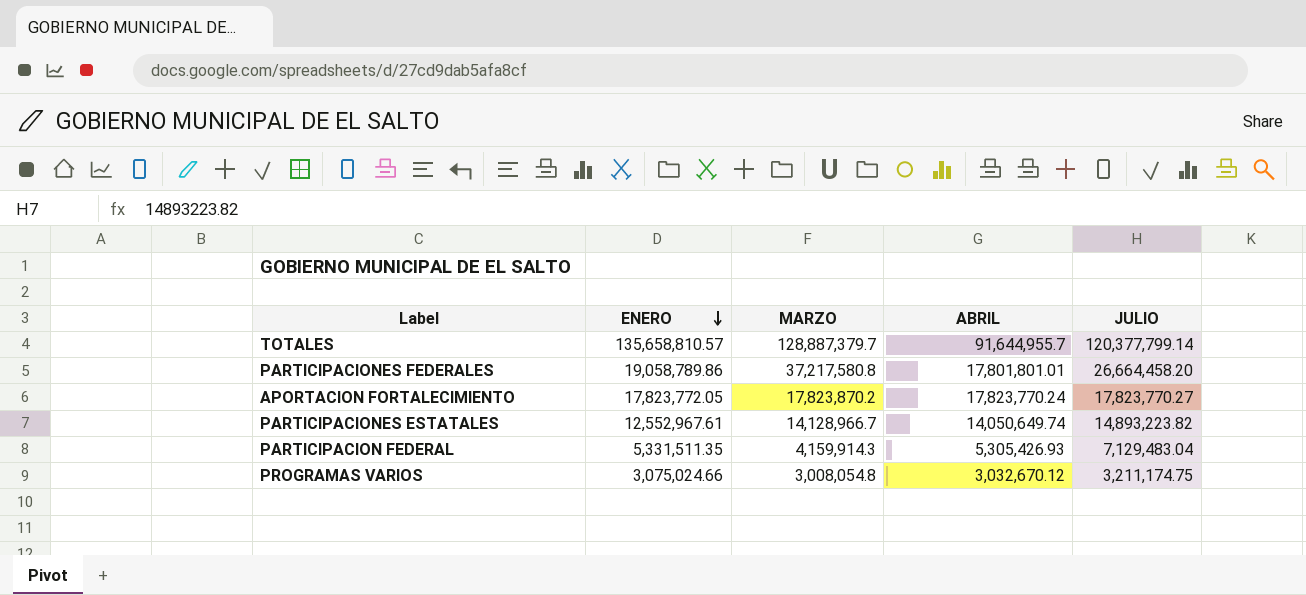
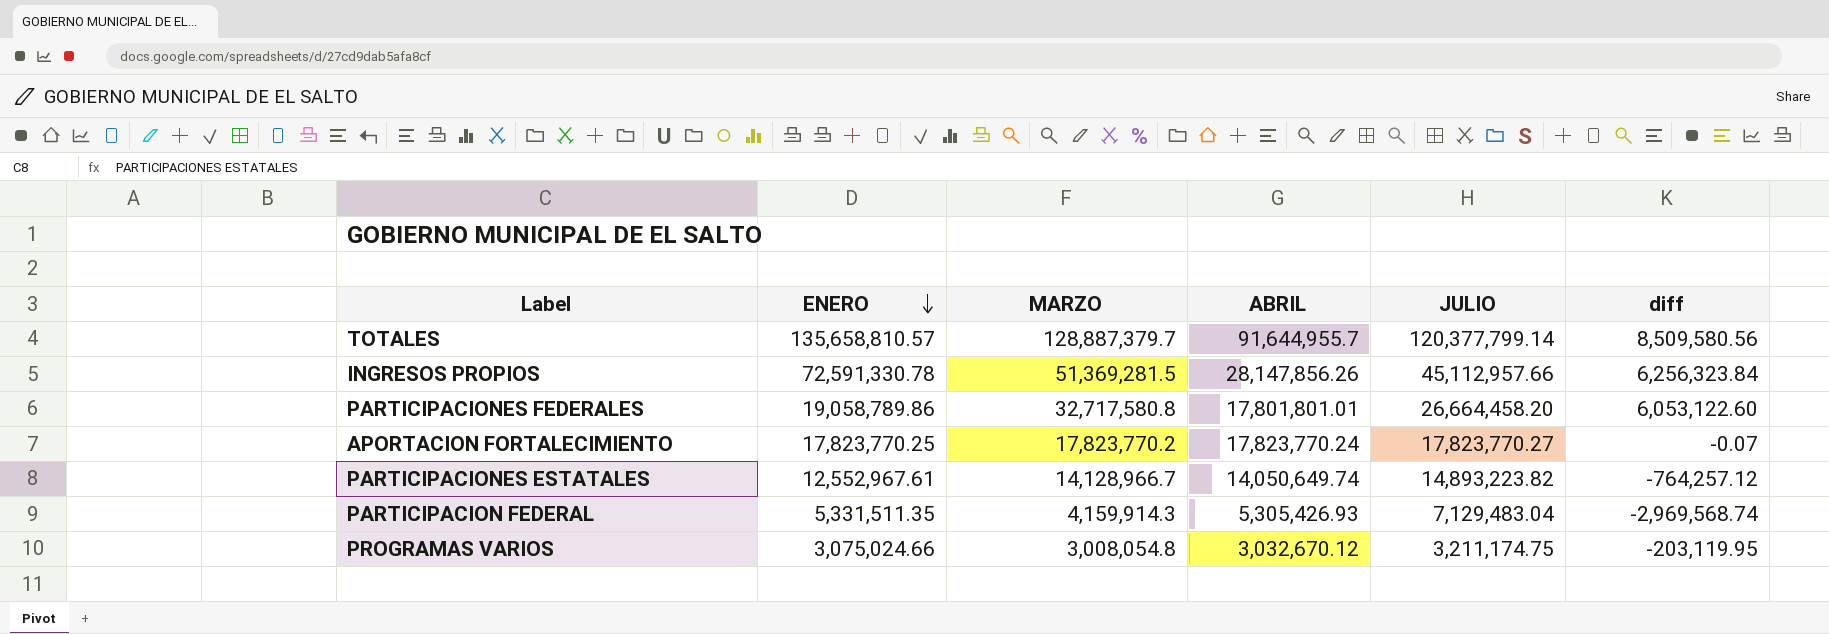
column diff | formula: none -> [MARZO] - [JULIO]
row INGRESOS PROPIOS: none -> 72,591,330.78 | 51,369,281.5 | 28,147,856.26 | 45,112,957.66 | 6,256,323.84
PARTICIPACIONES FEDERALES | MARZO: 37,217,580.8 -> 32,717,580.8
APORTACION FORTALECIMIENTO | ENERO: 17,823,772.05 -> 17,823,770.25
APORTACION FORTALECIMIENTO | MARZO: 17,823,870.2 -> 17,823,770.2

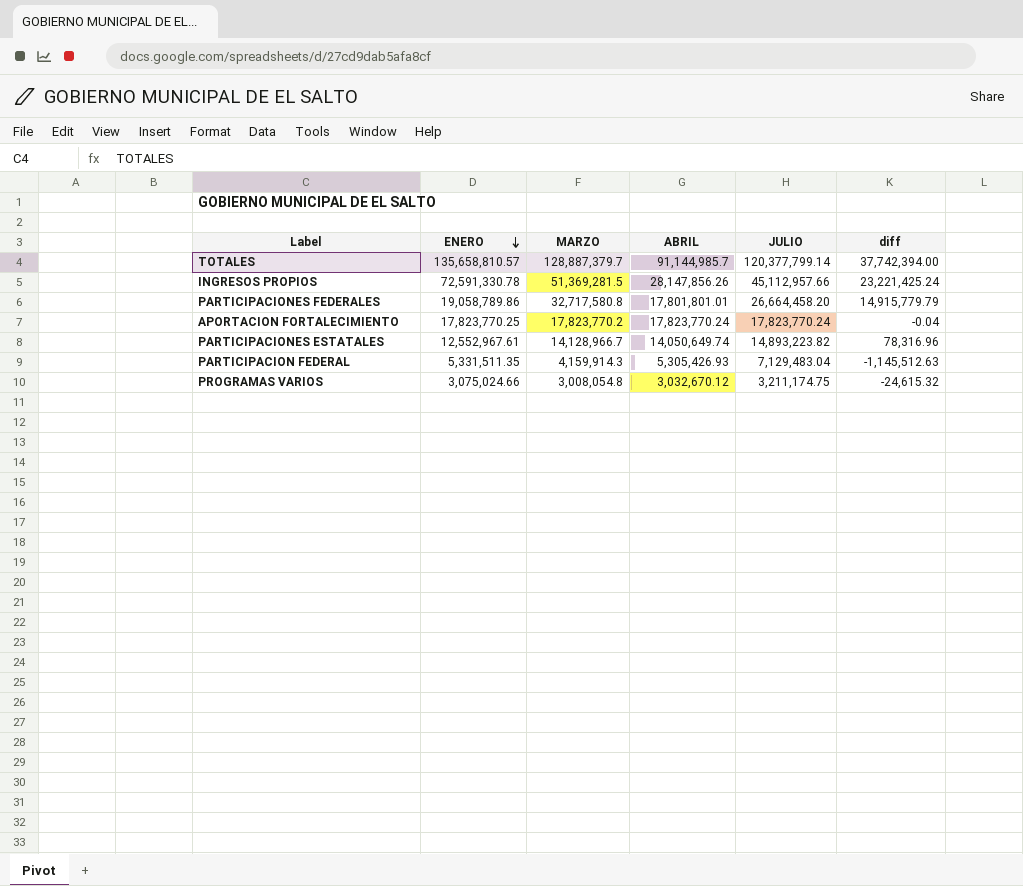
column diff | formula: [MARZO] - [JULIO] -> [MARZO] - [ABRIL]
TOTALES | ABRIL: 91,644,955.7 -> 91,144,985.7
APORTACION FORTALECIMIENTO | JULIO: 17,823,770.27 -> 17,823,770.24

